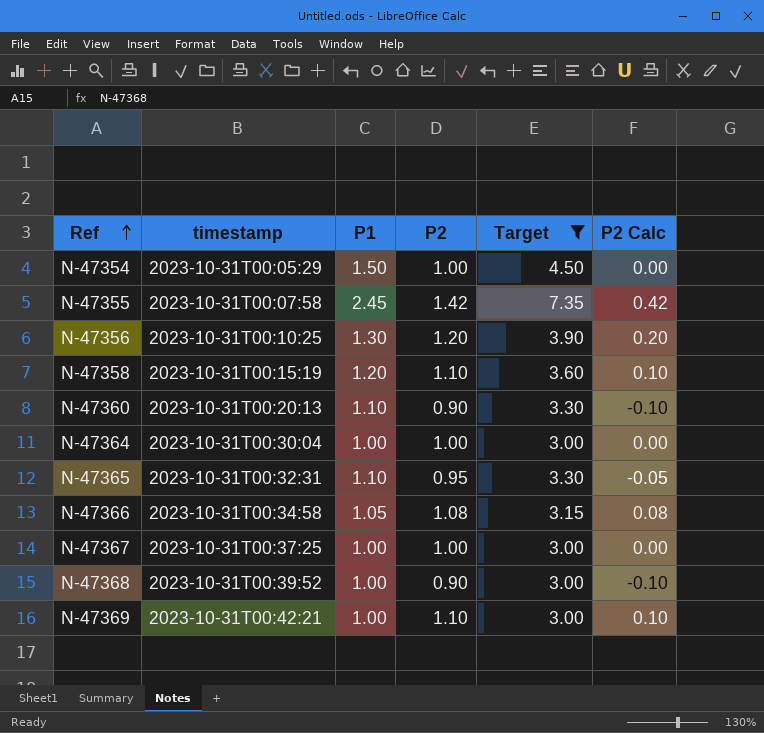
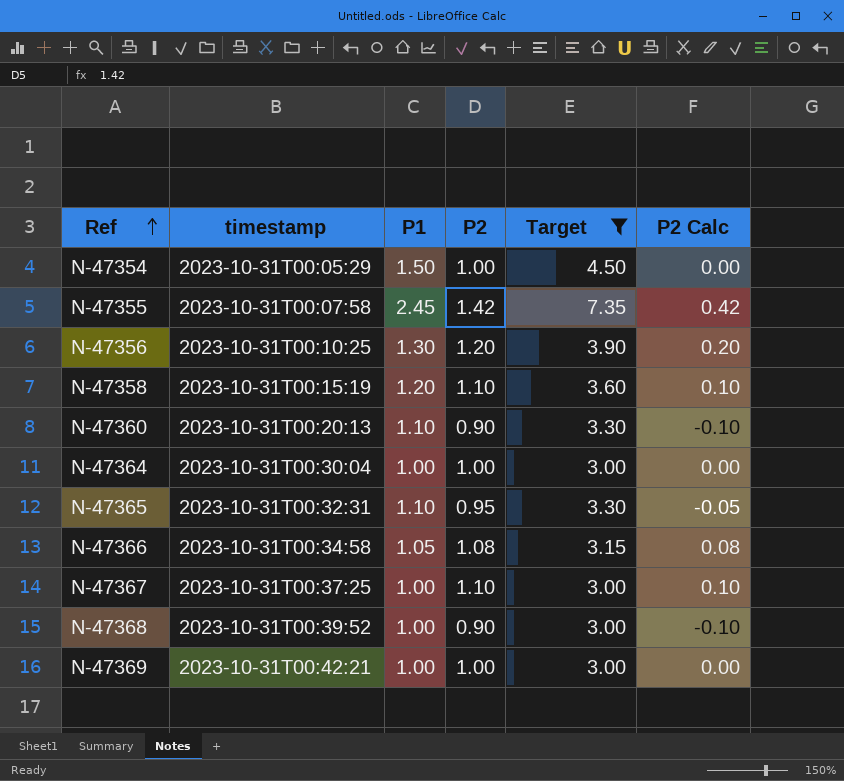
N-47367 | P2: 1.00 -> 1.10
N-47367 | P2 Calc: 0.00 -> 0.10
N-47369 | P2: 1.10 -> 1.00
N-47369 | P2 Calc: 0.10 -> 0.00

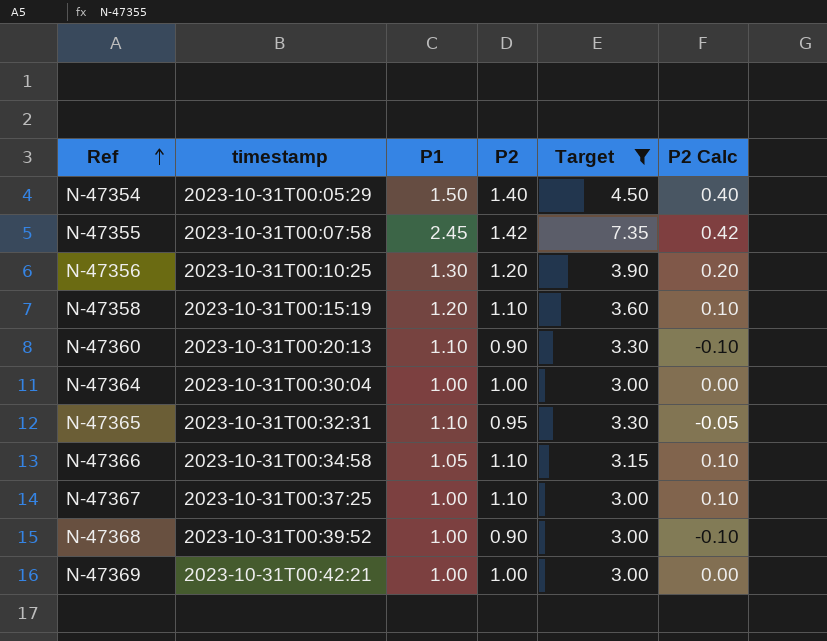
N-47354 | P2: 1.00 -> 1.40
N-47354 | P2 Calc: 0.00 -> 0.40
N-47366 | P2: 1.08 -> 1.10
N-47366 | P2 Calc: 0.08 -> 0.10

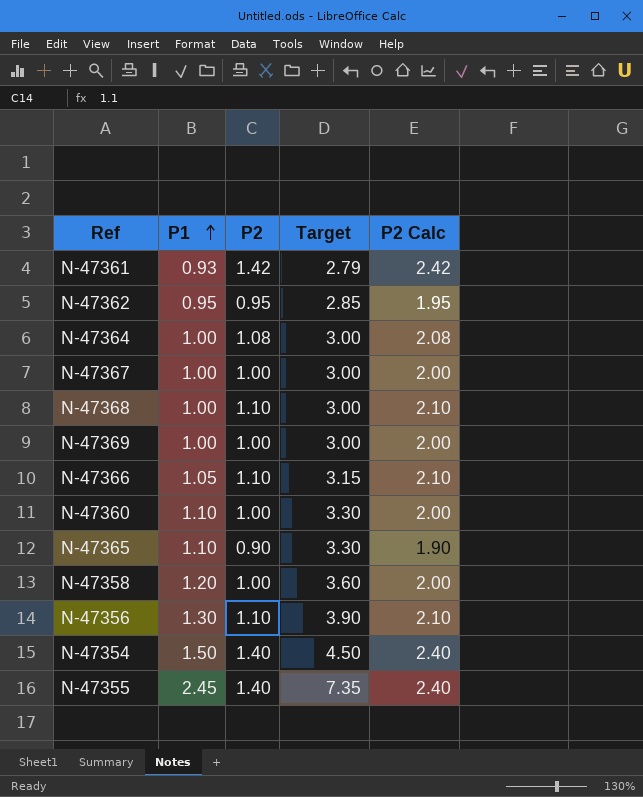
filter: Target >= 3.00 -> none
row order: Ref ascending -> P1 ascending
column timestamp | position: 2 -> none
column P2 Calc | formula: [P2] - 1 -> [P2] + 1
N-47364 | P2: 1.00 -> 1.08
N-47367 | P2: 1.10 -> 1.00
N-47368 | P2: 0.90 -> 1.10
N-47360 | P2: 0.90 -> 1.00
N-47365 | P2: 0.95 -> 0.90
N-47358 | P2: 1.10 -> 1.00
N-47356 | P2: 1.20 -> 1.10
N-47355 | P2: 1.42 -> 1.40

